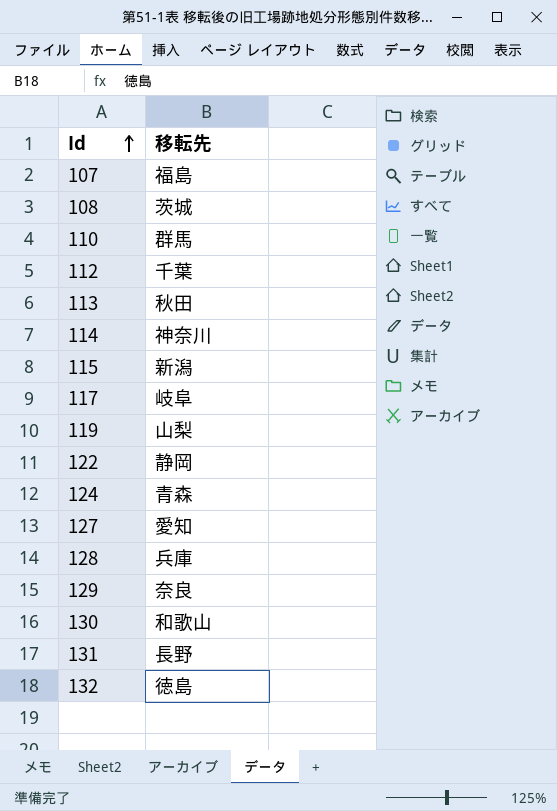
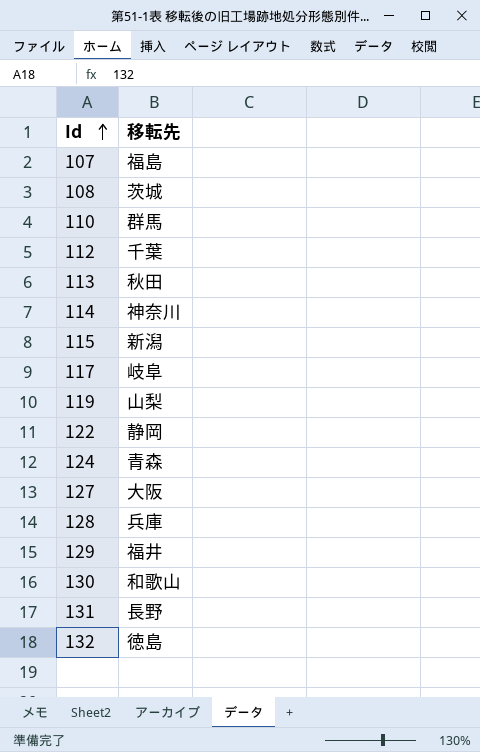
127 | 移転先: 愛知 -> 大阪
129 | 移転先: 奈良 -> 福井

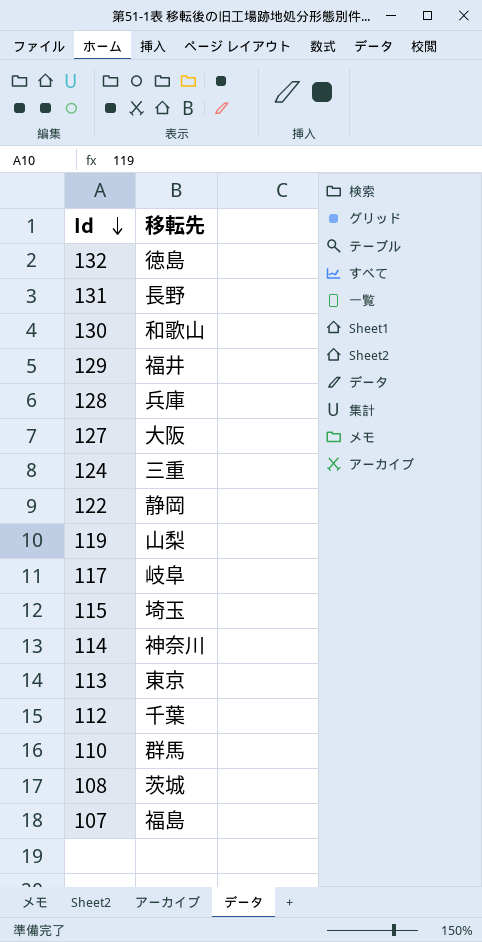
row order: Id ascending -> Id descending
124 | 移転先: 青森 -> 三重
115 | 移転先: 新潟 -> 埼玉
113 | 移転先: 秋田 -> 東京

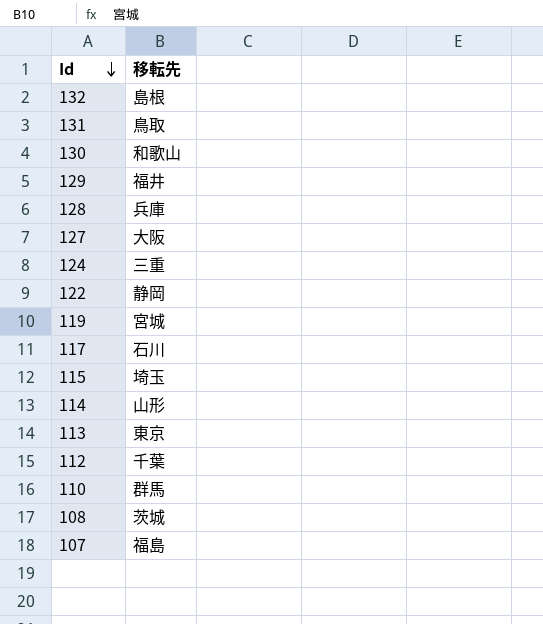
132 | 移転先: 徳島 -> 島根
131 | 移転先: 長野 -> 鳥取
119 | 移転先: 山梨 -> 宮城
117 | 移転先: 岐阜 -> 石川
114 | 移転先: 神奈川 -> 山形

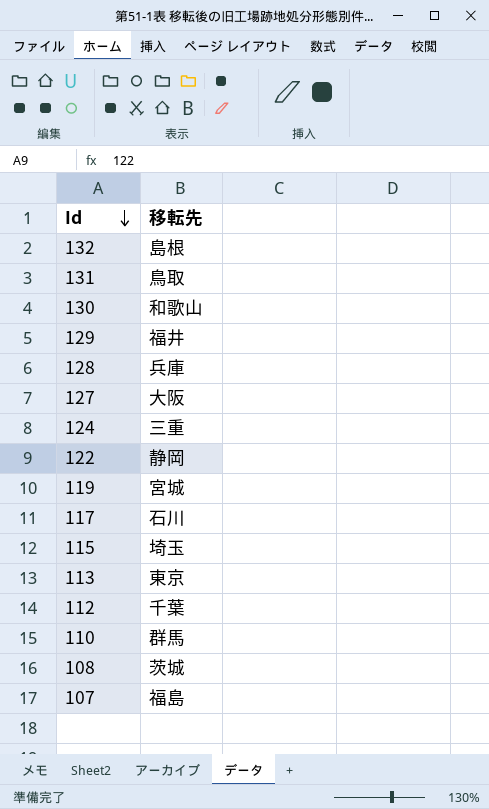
row 114: 山形 -> none

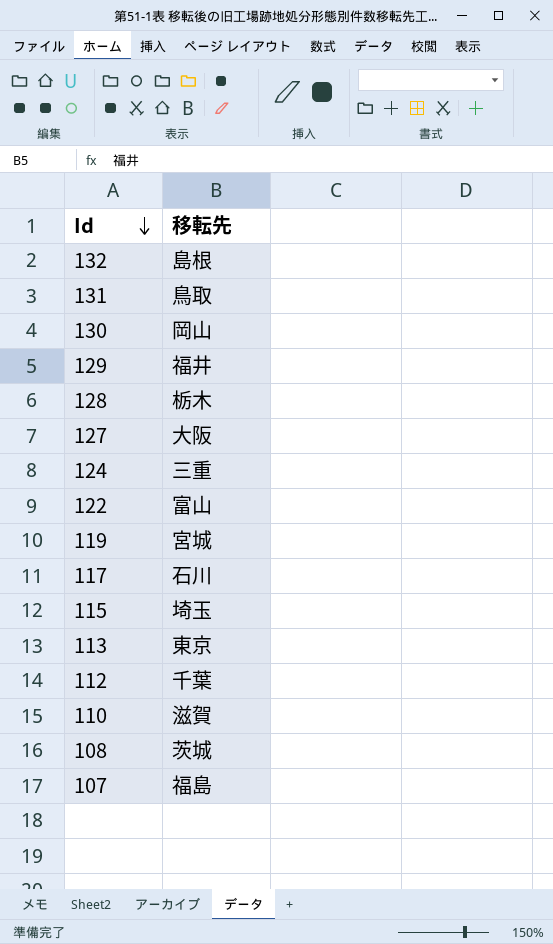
130 | 移転先: 和歌山 -> 岡山
128 | 移転先: 兵庫 -> 栃木
122 | 移転先: 静岡 -> 富山
110 | 移転先: 群馬 -> 滋賀

